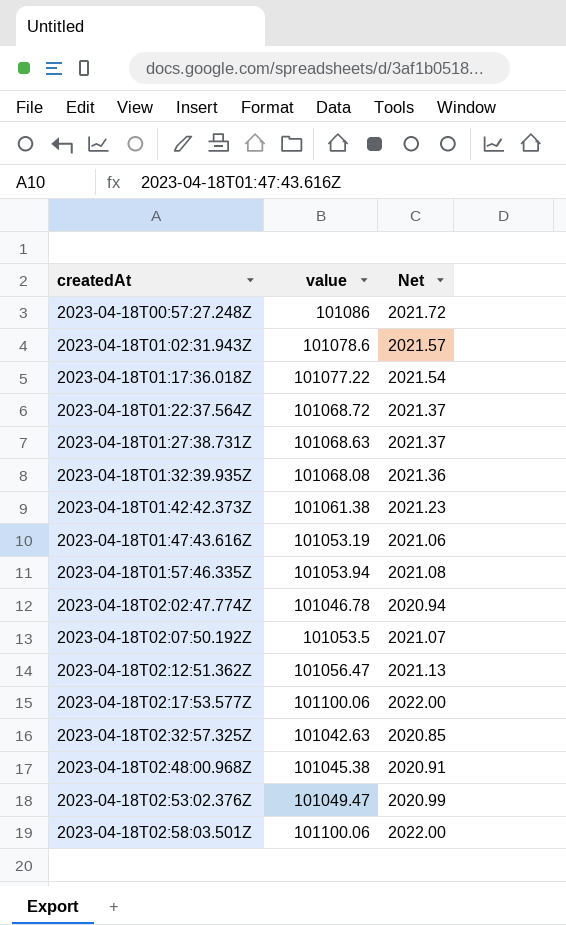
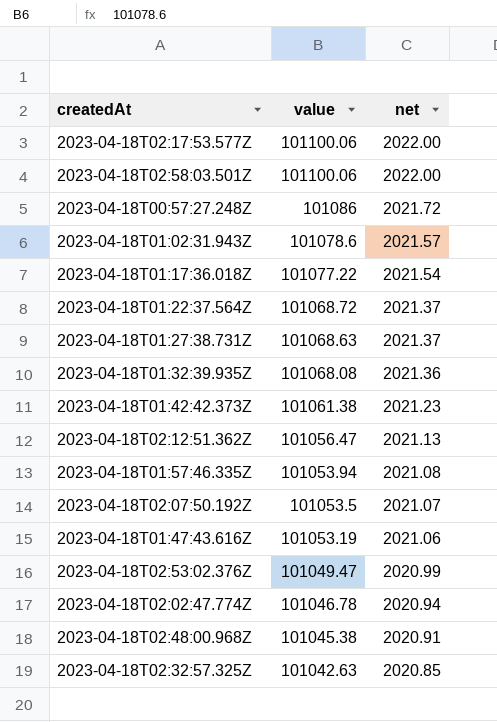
row order: createdAt ascending -> value descending
column name: Net -> net

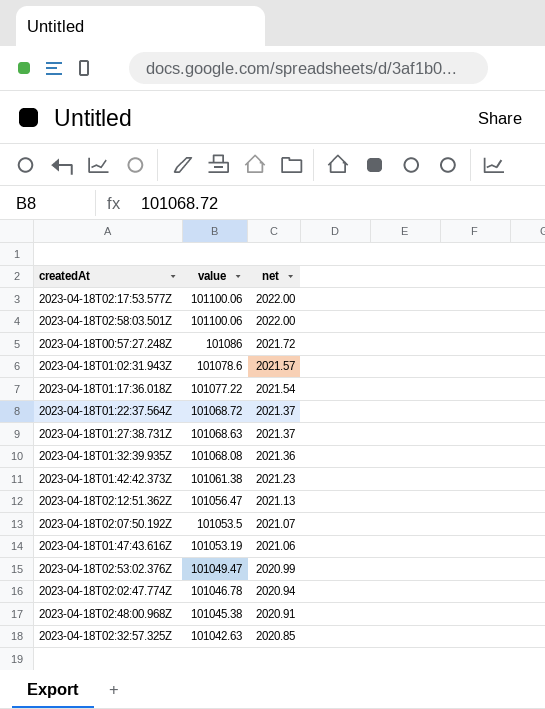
row 2023-04-18T01:57:46.335Z: 101053.94 | 2021.08 -> none

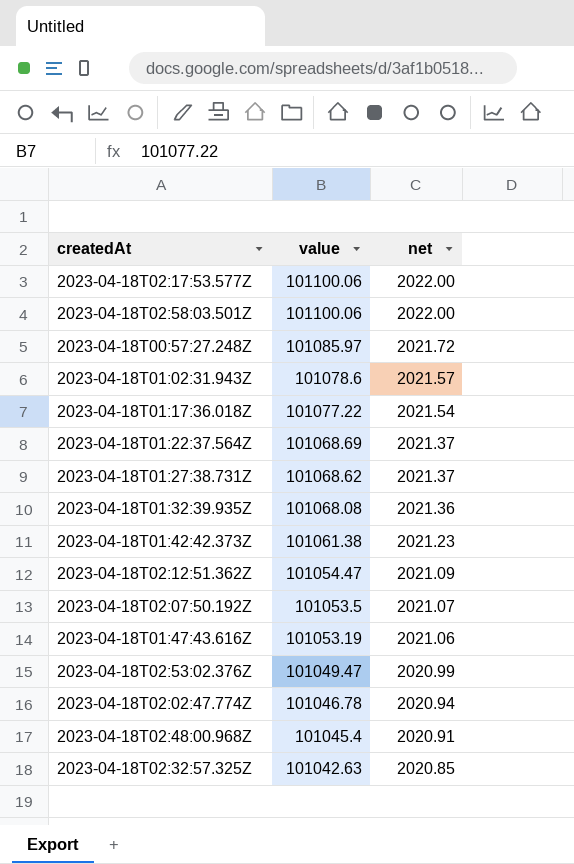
2023-04-18T00:57:27.248Z | value: 101086 -> 101085.97
2023-04-18T01:22:37.564Z | value: 101068.72 -> 101068.69
2023-04-18T01:27:38.731Z | value: 101068.63 -> 101068.62
2023-04-18T02:12:51.362Z | value: 101056.47 -> 101054.47
2023-04-18T02:12:51.362Z | net: 2021.13 -> 2021.09
2023-04-18T02:48:00.968Z | value: 101045.38 -> 101045.4

